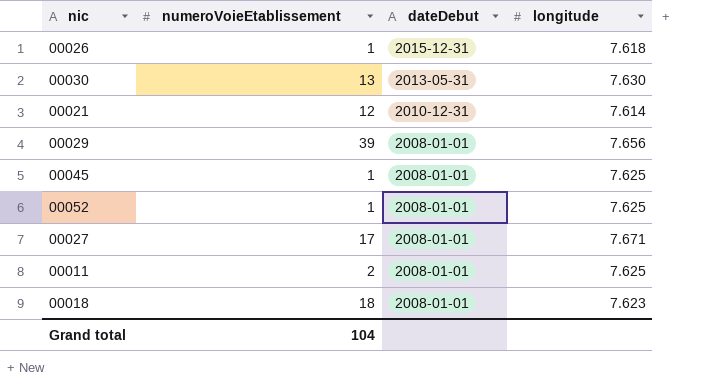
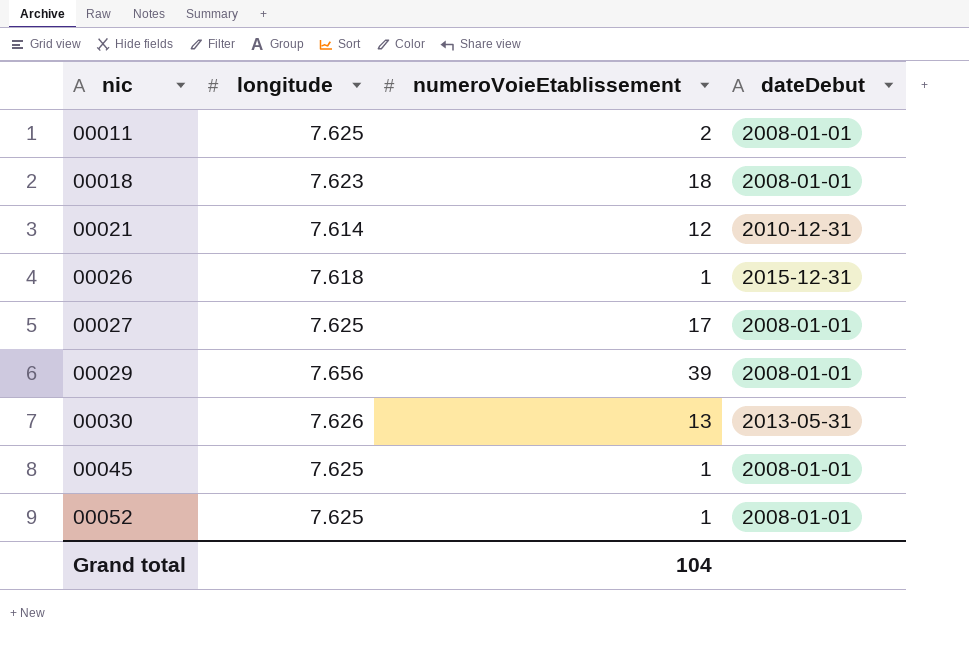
row order: dateDebut descending -> nic ascending
column longitude | position: 4 -> 2
00027 | longitude: 7.671 -> 7.625
00030 | longitude: 7.630 -> 7.626

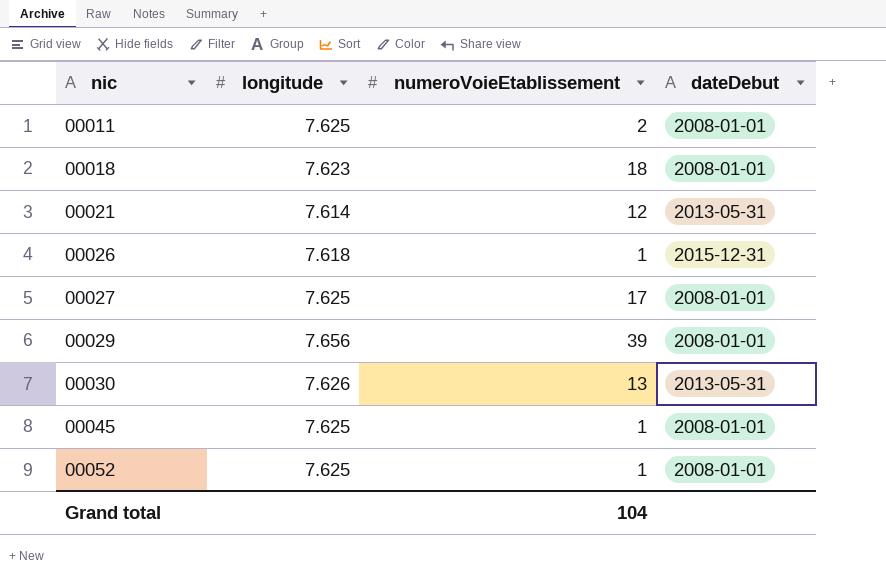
00021 | dateDebut: 2010-12-31 -> 2013-05-31

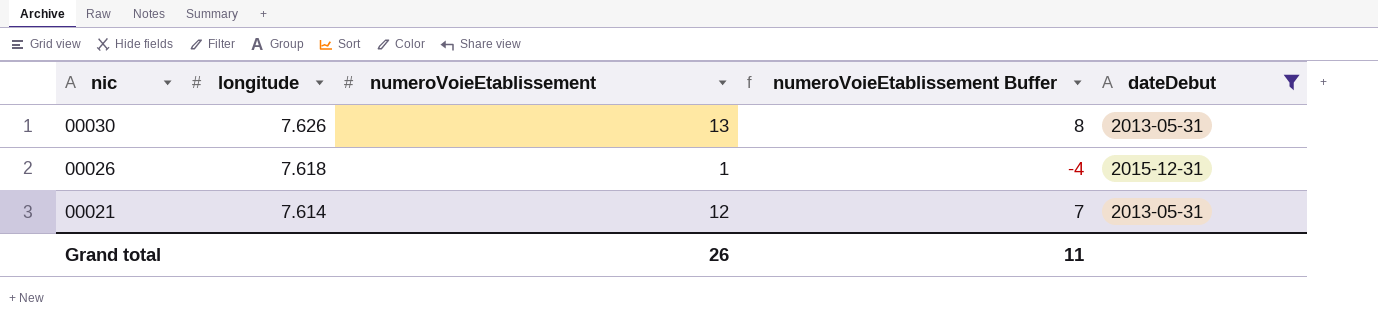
filter: none -> dateDebut != 2008-01-01
row order: nic ascending -> nic descending
column numeroVoieEtablissement Buffer | formula: none -> [numeroVoieEtablissement] - 5
Grand total | numeroVoieEtablissement: 104 -> 26

